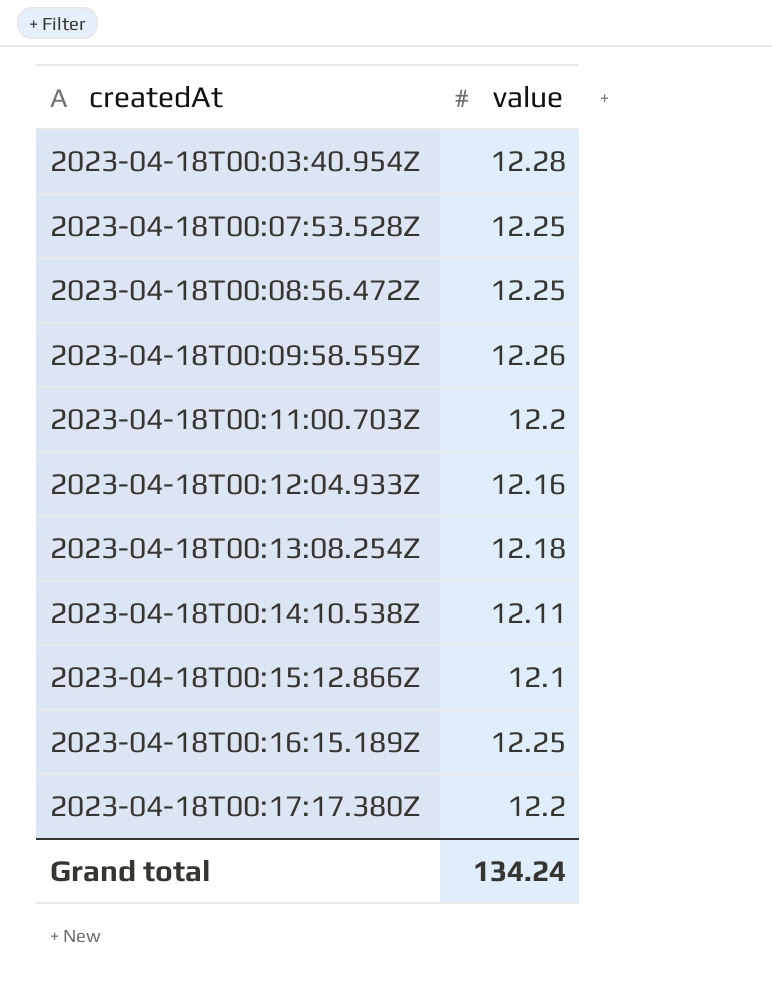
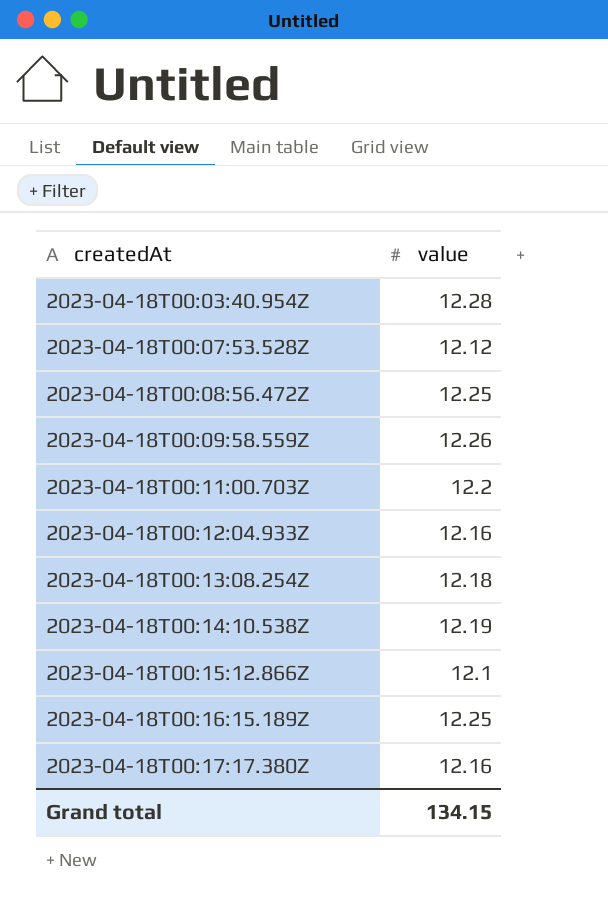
2023-04-18T00:07:53.528Z | value: 12.25 -> 12.12
2023-04-18T00:14:10.538Z | value: 12.11 -> 12.19
2023-04-18T00:17:17.380Z | value: 12.2 -> 12.16
Grand total | value: 134.24 -> 134.15

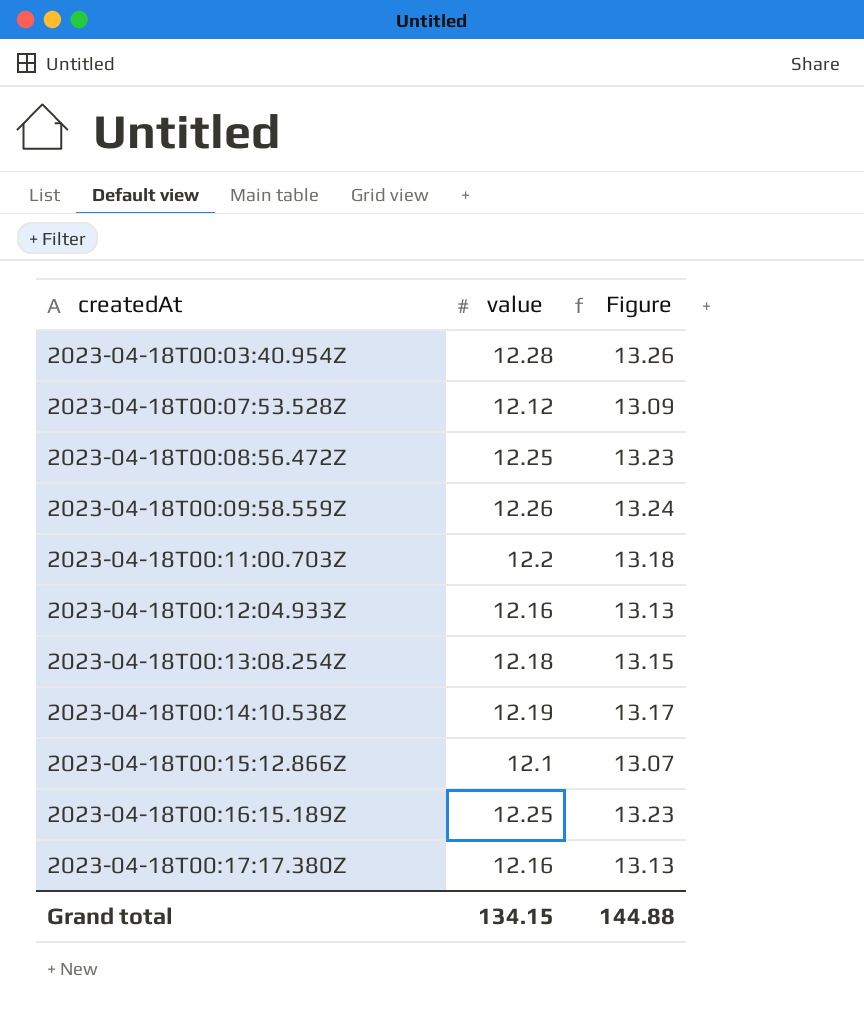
column Figure | formula: none -> [value] * 1.08

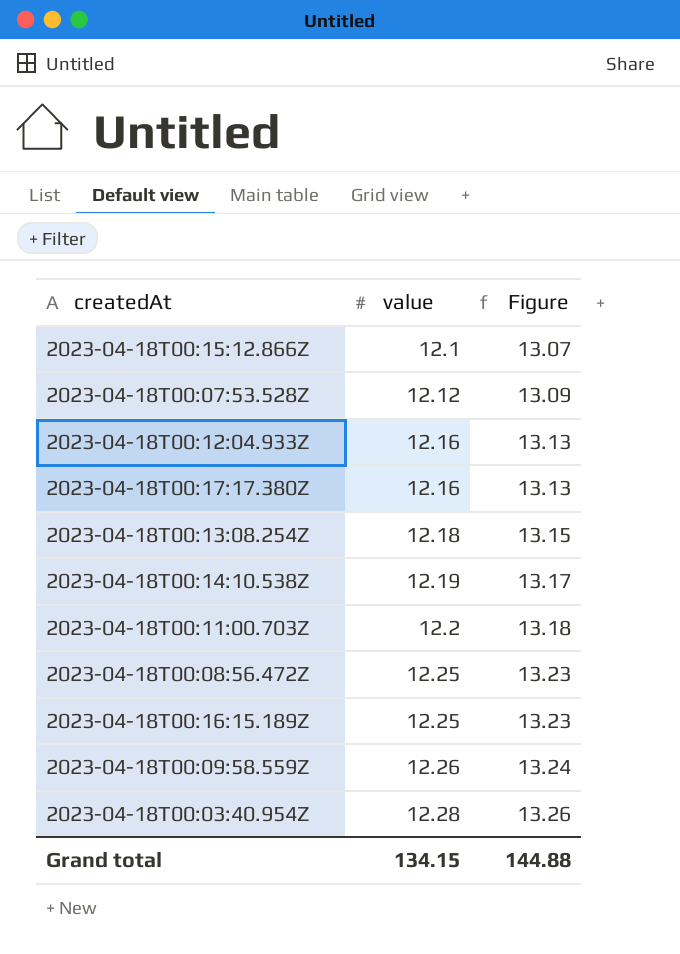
row order: createdAt ascending -> value ascending

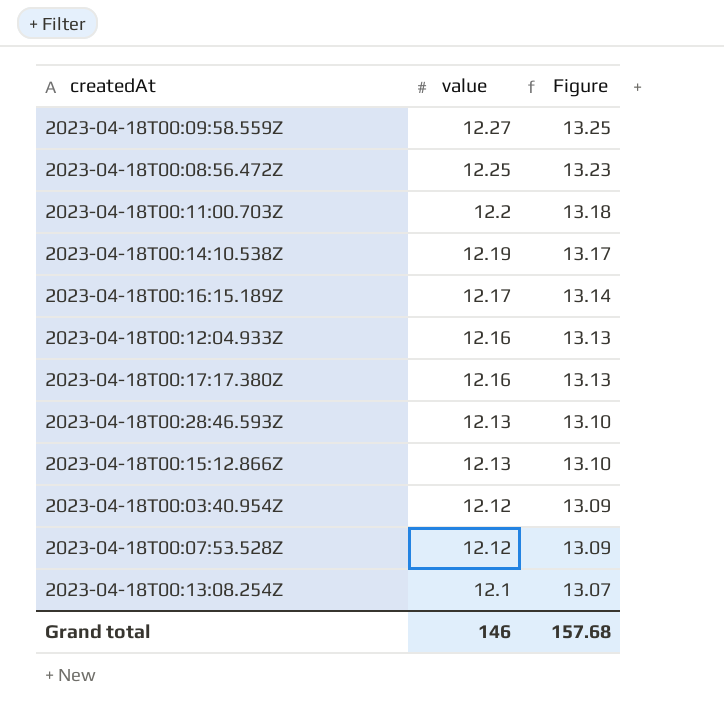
row order: value ascending -> value descending
2023-04-18T00:09:58.559Z | value: 12.26 -> 12.27
2023-04-18T00:09:58.559Z | Figure: 13.24 -> 13.25
2023-04-18T00:16:15.189Z | value: 12.25 -> 12.17
2023-04-18T00:16:15.189Z | Figure: 13.23 -> 13.14
row 2023-04-18T00:28:46.593Z: none -> 12.13 | 13.10
2023-04-18T00:15:12.866Z | value: 12.1 -> 12.13
2023-04-18T00:15:12.866Z | Figure: 13.07 -> 13.10
2023-04-18T00:03:40.954Z | value: 12.28 -> 12.12
2023-04-18T00:03:40.954Z | Figure: 13.26 -> 13.09
2023-04-18T00:13:08.254Z | value: 12.18 -> 12.1
2023-04-18T00:13:08.254Z | Figure: 13.15 -> 13.07
Grand total | value: 134.15 -> 146
Grand total | Figure: 144.88 -> 157.68

